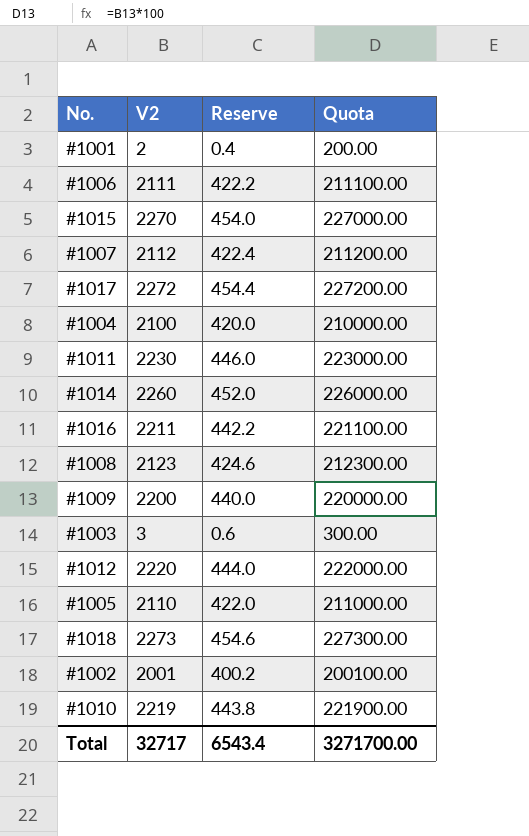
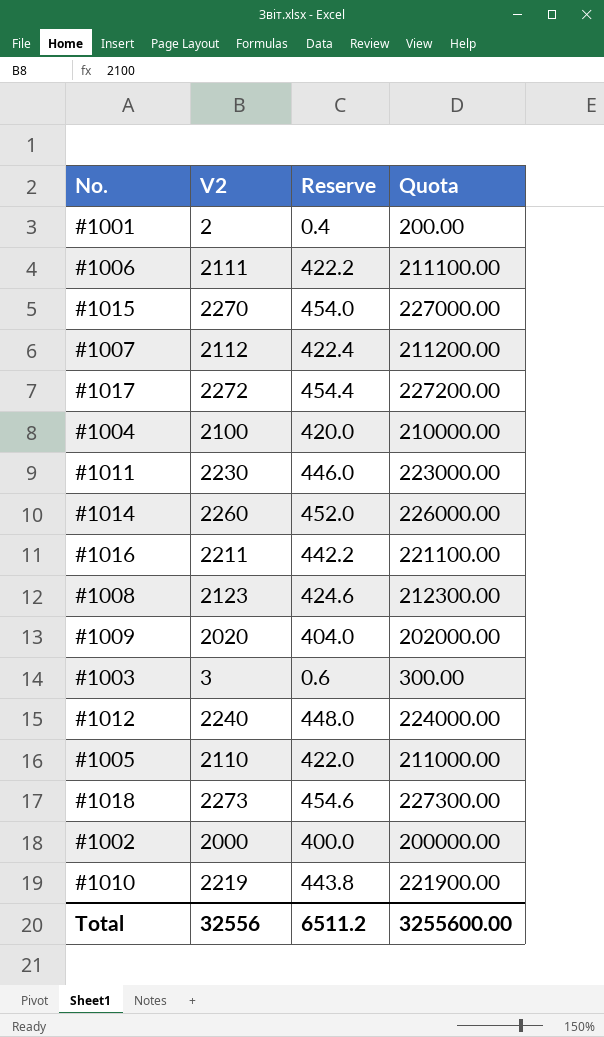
#1009 | V2: 2200 -> 2020
#1009 | Reserve: 440.0 -> 404.0
#1009 | Quota: 220000.00 -> 202000.00
#1012 | V2: 2220 -> 2240
#1012 | Reserve: 444.0 -> 448.0
#1012 | Quota: 222000.00 -> 224000.00
#1002 | V2: 2001 -> 2000
#1002 | Reserve: 400.2 -> 400.0
#1002 | Quota: 200100.00 -> 200000.00
Total | V2: 32717 -> 32556
Total | Reserve: 6543.4 -> 6511.2
Total | Quota: 3271700.00 -> 3255600.00

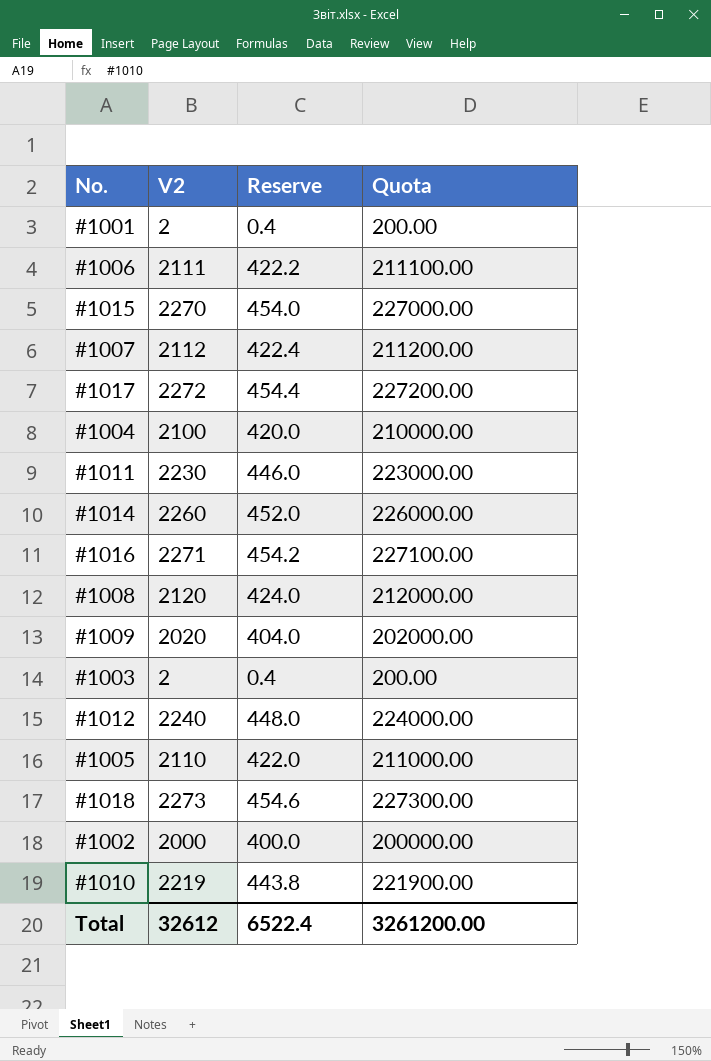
#1016 | V2: 2211 -> 2271
#1016 | Reserve: 442.2 -> 454.2
#1016 | Quota: 221100.00 -> 227100.00
#1008 | V2: 2123 -> 2120
#1008 | Reserve: 424.6 -> 424.0
#1008 | Quota: 212300.00 -> 212000.00
#1003 | V2: 3 -> 2
#1003 | Reserve: 0.6 -> 0.4
#1003 | Quota: 300.00 -> 200.00
Total | V2: 32556 -> 32612
Total | Reserve: 6511.2 -> 6522.4
Total | Quota: 3255600.00 -> 3261200.00

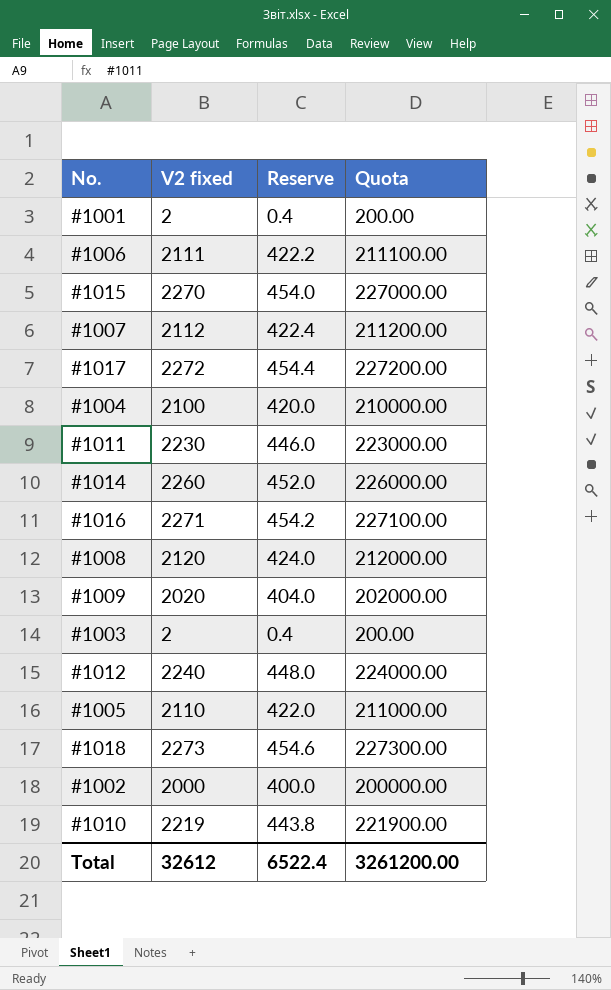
column name: V2 -> V2 fixed

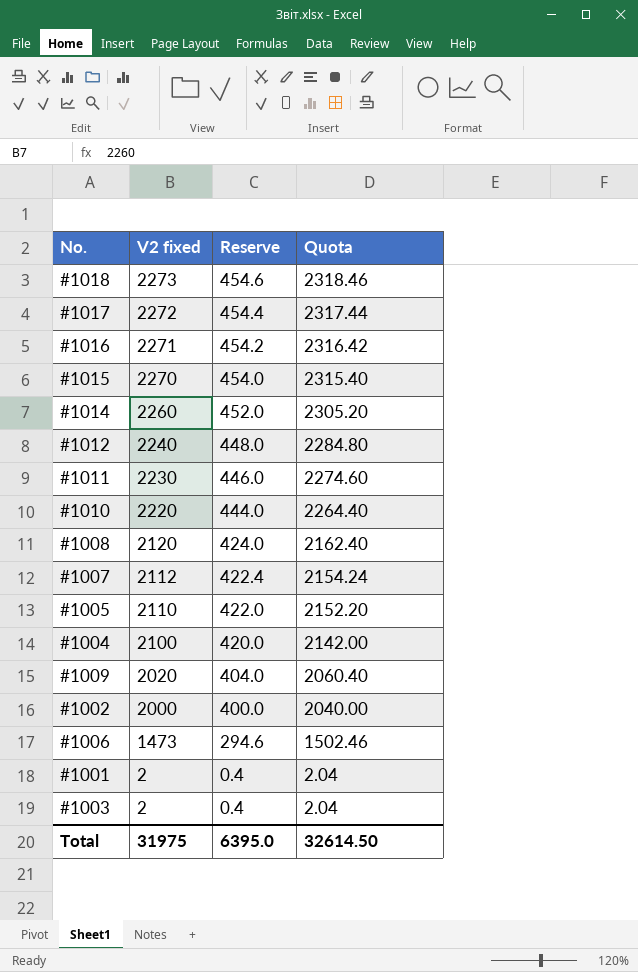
row order: none -> V2 fixed descending
column Quota | formula: [V2 fixed] * 100 -> [V2 fixed] * 1.02
#1010 | V2 fixed: 2219 -> 2220
#1010 | Reserve: 443.8 -> 444.0
#1006 | V2 fixed: 2111 -> 1473
#1006 | Reserve: 422.2 -> 294.6
Total | V2 fixed: 32612 -> 31975
Total | Reserve: 6522.4 -> 6395.0
Total | Quota: 3261200.00 -> 32614.50

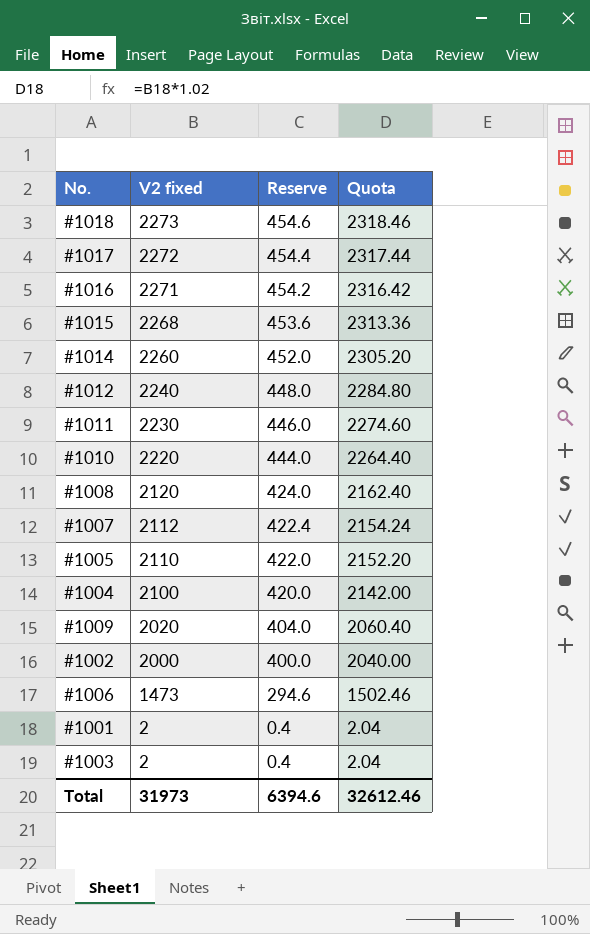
#1015 | V2 fixed: 2270 -> 2268
#1015 | Reserve: 454.0 -> 453.6
#1015 | Quota: 2315.40 -> 2313.36
Total | V2 fixed: 31975 -> 31973
Total | Reserve: 6395.0 -> 6394.6
Total | Quota: 32614.50 -> 32612.46

